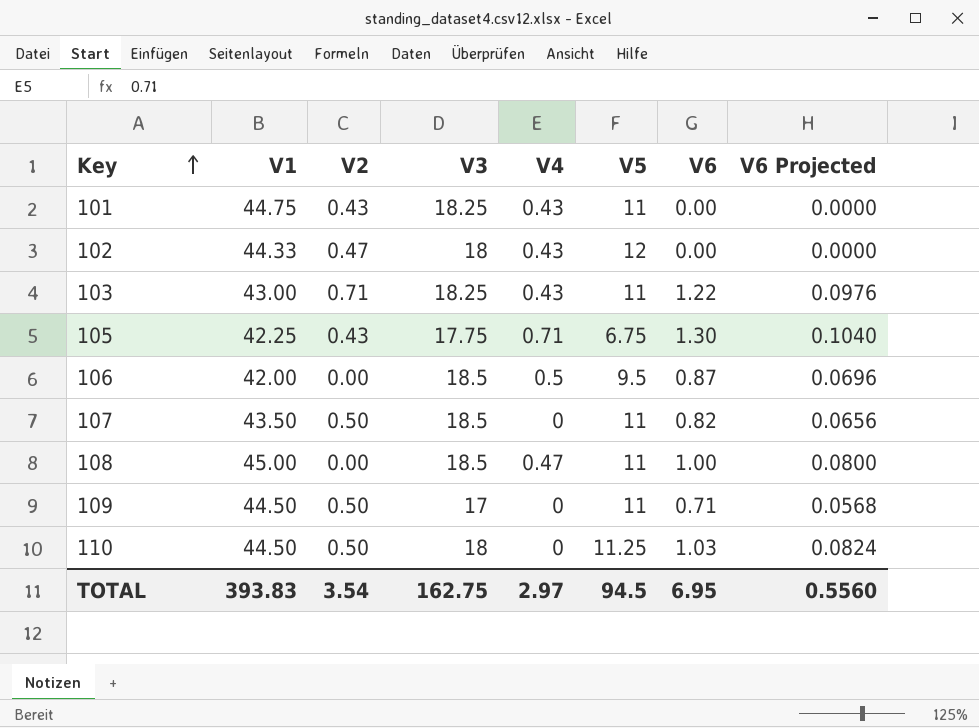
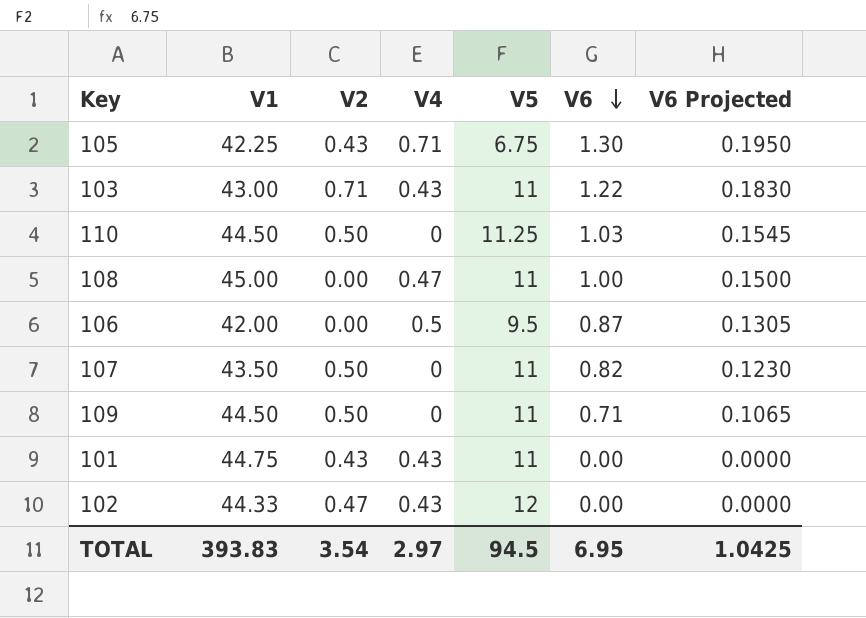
row order: Key ascending -> V6 descending
column V3 | position: 4 -> none
column V6 Projected | formula: [V6] * 0.08 -> [V6] * 0.15
TOTAL | V6 Projected: 0.5560 -> 1.0425

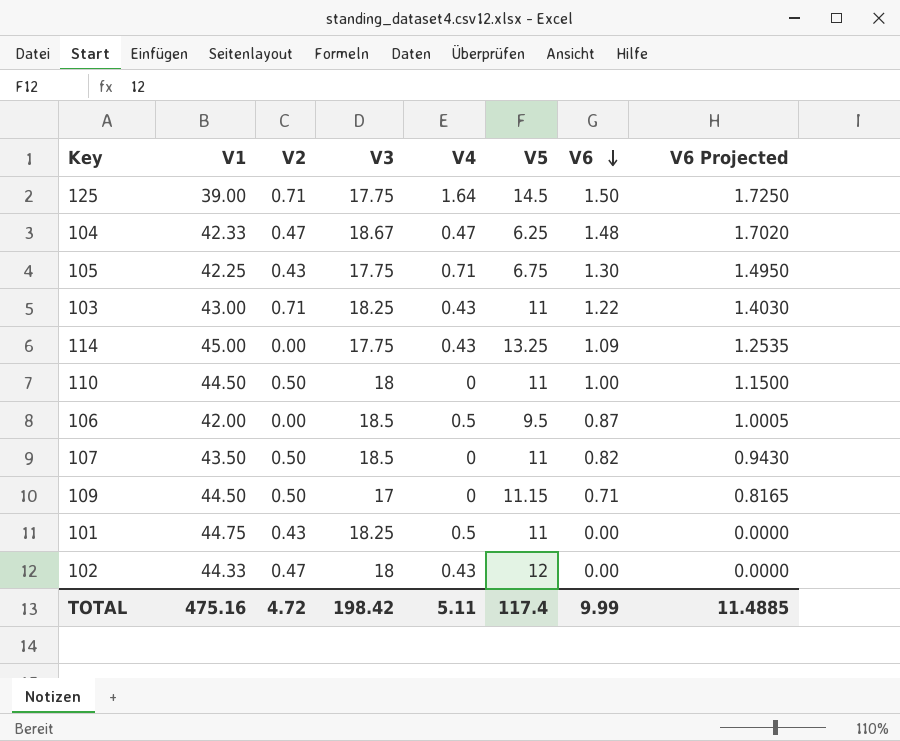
column V3 | position: none -> 4
column V6 Projected | formula: [V6] * 0.15 -> [V6] * 1.15
row 108: 45.00 | 0.00 | 0.47 | 11 | 1.00 | 0.1500 -> none
row 125: none -> 39.00 | 0.71 | 17.75 | 1.64 | 14.5 | 1.50 | 1.7250
row 104: none -> 42.33 | 0.47 | 18.67 | 0.47 | 6.25 | 1.48 | 1.7020
row 114: none -> 45.00 | 0.00 | 17.75 | 0.43 | 13.25 | 1.09 | 1.2535
110 | V5: 11.25 -> 11
110 | V6: 1.03 -> 1.00
109 | V5: 11 -> 11.15
101 | V4: 0.43 -> 0.5
TOTAL | V1: 393.83 -> 475.16
TOTAL | V2: 3.54 -> 4.72
TOTAL | V4: 2.97 -> 5.11
TOTAL | V5: 94.5 -> 117.4
TOTAL | V6: 6.95 -> 9.99
TOTAL | V6 Projected: 1.0425 -> 11.4885

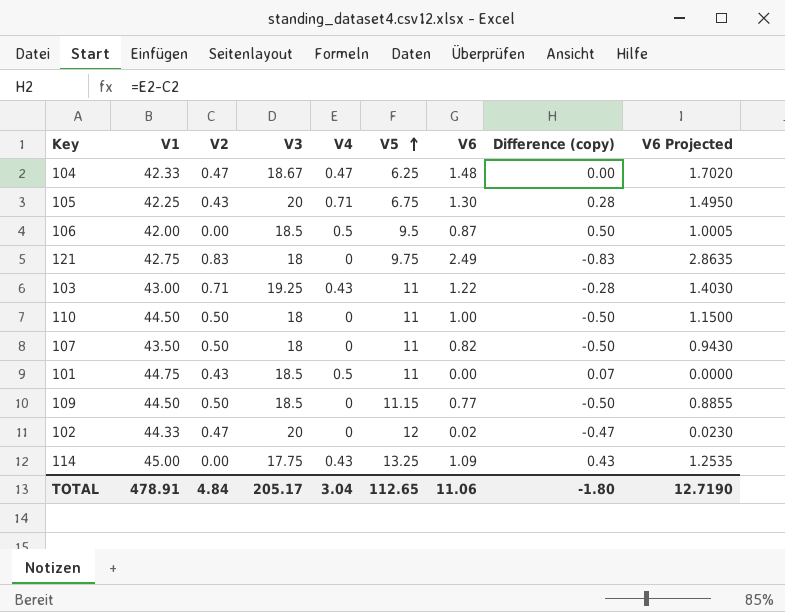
row order: V6 descending -> V5 ascending
column Difference (copy) | formula: none -> [V4] - [V2]
row 125: 39.00 | 0.71 | 17.75 | 1.64 | 14.5 | 1.50 | 1.7250 -> none
105 | V3: 17.75 -> 20
row 121: none -> 42.75 | 0.83 | 18 | 0 | 9.75 | 2.49 | -0.83 | 2.8635
103 | V3: 18.25 -> 19.25
107 | V3: 18.5 -> 18
101 | V3: 18.25 -> 18.5
109 | V3: 17 -> 18.5
109 | V6: 0.71 -> 0.77
109 | V6 Projected: 0.8165 -> 0.8855
102 | V3: 18 -> 20
102 | V4: 0.43 -> 0
102 | V6: 0.00 -> 0.02
102 | V6 Projected: 0.0000 -> 0.0230
TOTAL | V1: 475.16 -> 478.91
TOTAL | V2: 4.72 -> 4.84
TOTAL | V3: 198.42 -> 205.17
TOTAL | V4: 5.11 -> 3.04
TOTAL | V5: 117.4 -> 112.65
TOTAL | V6: 9.99 -> 11.06
TOTAL | V6 Projected: 11.4885 -> 12.7190

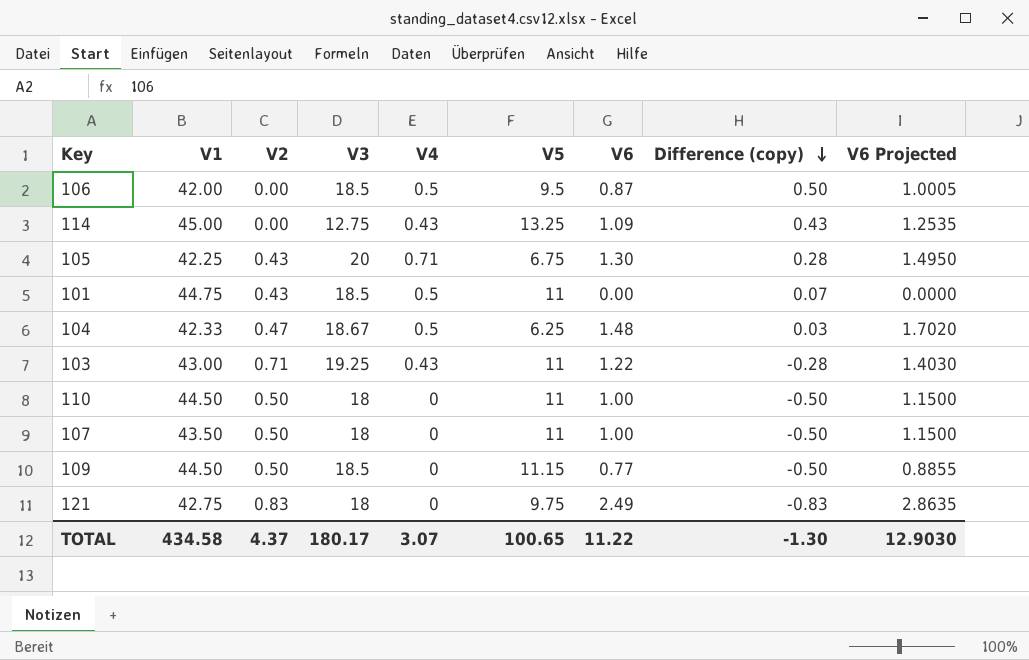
row order: V5 ascending -> Difference (copy) descending
row 102: 44.33 | 0.47 | 20 | 0 | 12 | 0.02 | -0.47 | 0.0230 -> none
114 | V3: 17.75 -> 12.75
104 | V4: 0.47 -> 0.5
104 | Difference (copy): 0.00 -> 0.03
107 | V6: 0.82 -> 1.00
107 | V6 Projected: 0.9430 -> 1.1500
TOTAL | V1: 478.91 -> 434.58
TOTAL | V2: 4.84 -> 4.37
TOTAL | V3: 205.17 -> 180.17
TOTAL | V4: 3.04 -> 3.07
TOTAL | V5: 112.65 -> 100.65
TOTAL | V6: 11.06 -> 11.22
TOTAL | Difference (copy): -1.80 -> -1.30
TOTAL | V6 Projected: 12.7190 -> 12.9030

